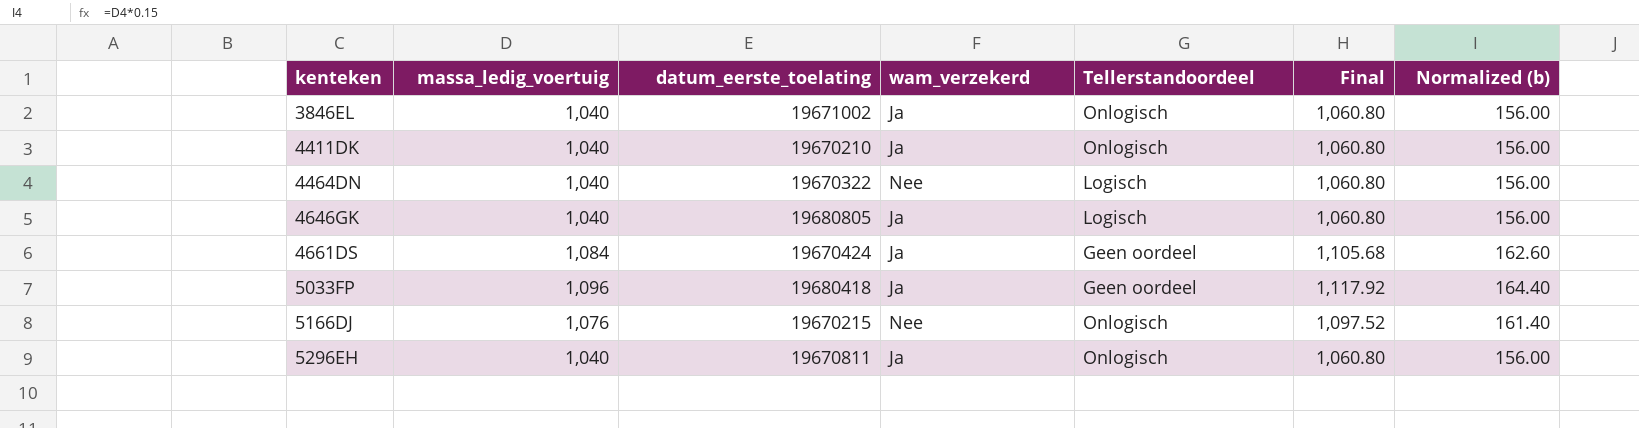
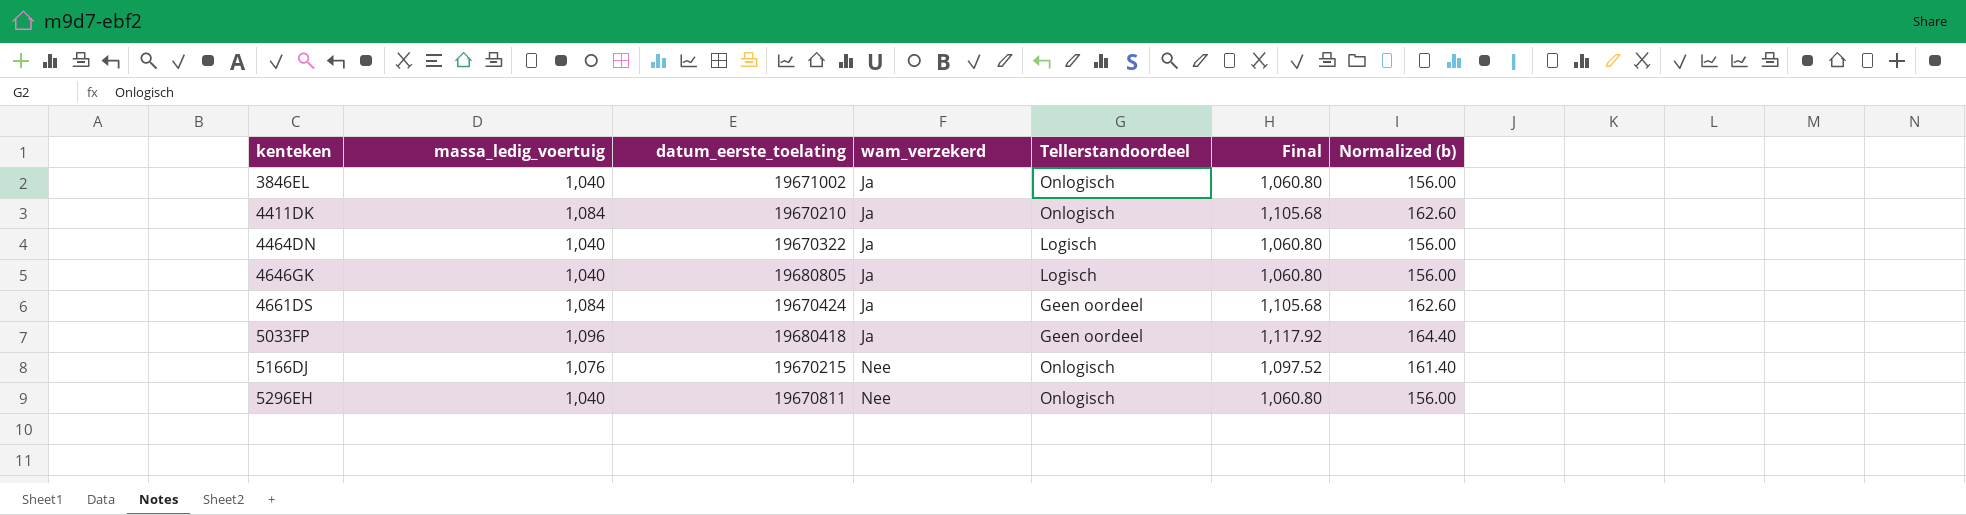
4411DK | massa_ledig_voertuig: 1,040 -> 1,084
4411DK | Final: 1,060.80 -> 1,105.68
4411DK | Normalized (b): 156.00 -> 162.60
4464DN | wam_verzekerd: Nee -> Ja
5296EH | wam_verzekerd: Ja -> Nee

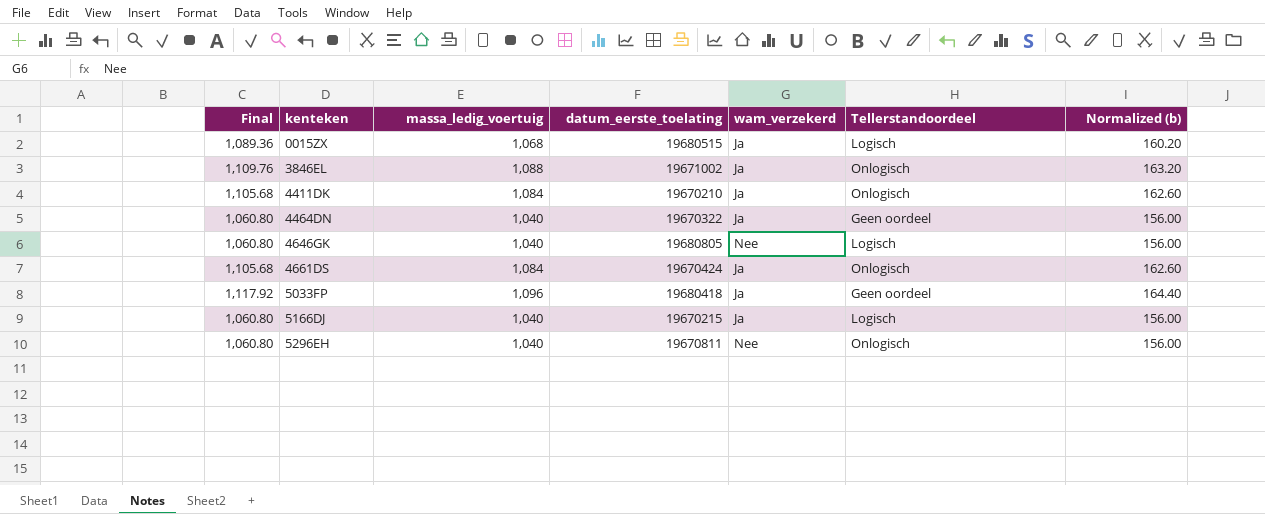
column Final | position: 6 -> 1
row 0015ZX: none -> 1,089.36 | 1,068 | 19680515 | Ja | Logisch | 160.20
3846EL | Final: 1,060.80 -> 1,109.76
3846EL | massa_ledig_voertuig: 1,040 -> 1,088
3846EL | Normalized (b): 156.00 -> 163.20
4464DN | Tellerstandoordeel: Logisch -> Geen oordeel
4646GK | wam_verzekerd: Ja -> Nee
4661DS | Tellerstandoordeel: Geen oordeel -> Onlogisch
5166DJ | Final: 1,097.52 -> 1,060.80
5166DJ | massa_ledig_voertuig: 1,076 -> 1,040
5166DJ | wam_verzekerd: Nee -> Ja
5166DJ | Tellerstandoordeel: Onlogisch -> Logisch
5166DJ | Normalized (b): 161.40 -> 156.00

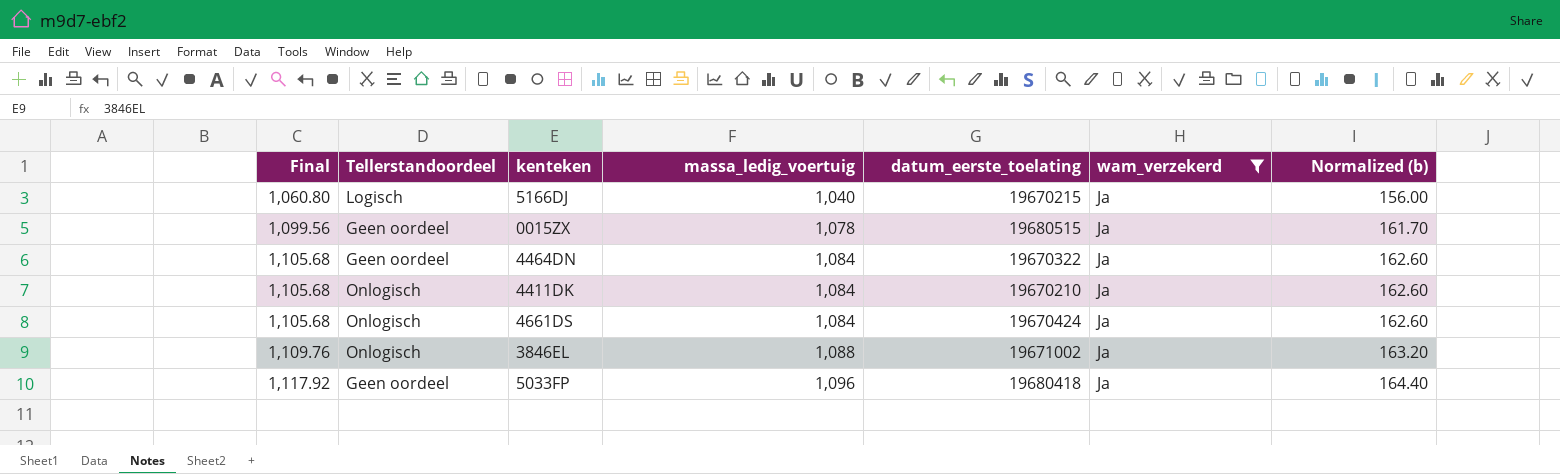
filter: none -> wam_verzekerd = Ja
row order: kenteken ascending -> Final ascending
column Tellerstandoordeel | position: 6 -> 2
0015ZX | Final: 1,089.36 -> 1,099.56
0015ZX | Tellerstandoordeel: Logisch -> Geen oordeel
0015ZX | massa_ledig_voertuig: 1,068 -> 1,078
0015ZX | Normalized (b): 160.20 -> 161.70
4464DN | Final: 1,060.80 -> 1,105.68
4464DN | massa_ledig_voertuig: 1,040 -> 1,084
4464DN | Normalized (b): 156.00 -> 162.60

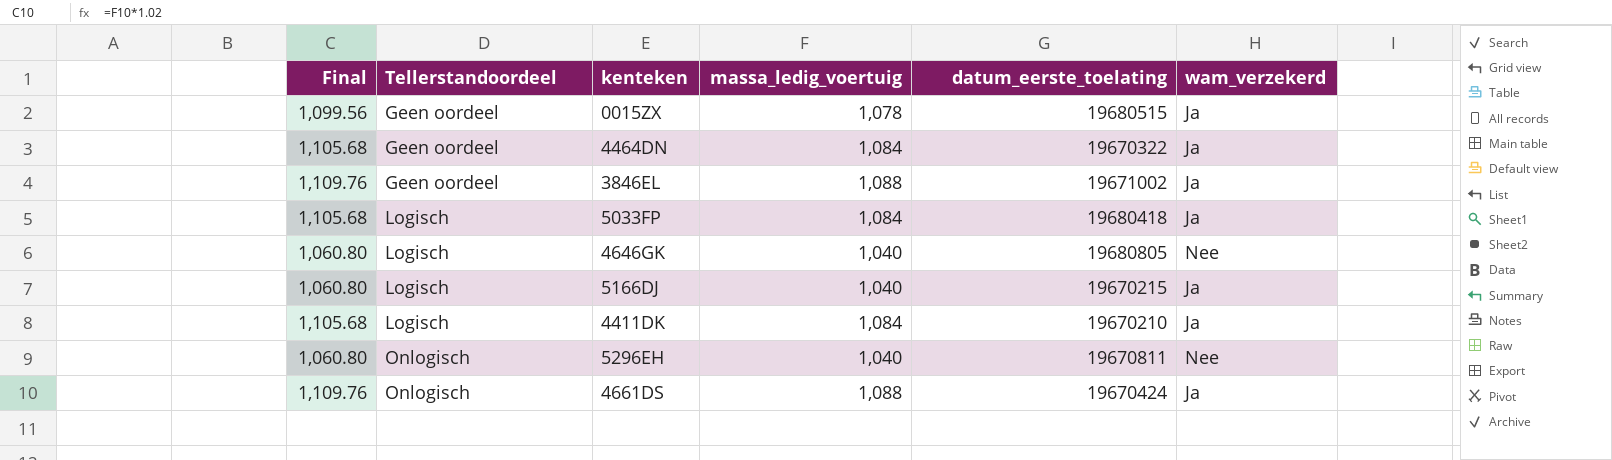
filter: wam_verzekerd = Ja -> none
row order: Final ascending -> Tellerstandoordeel ascending
column Normalized (b) | formula: [massa_ledig_voertuig] * 0.15 -> none
3846EL | Tellerstandoordeel: Onlogisch -> Geen oordeel
5033FP | Final: 1,117.92 -> 1,105.68
5033FP | Tellerstandoordeel: Geen oordeel -> Logisch
5033FP | massa_ledig_voertuig: 1,096 -> 1,084
4411DK | Tellerstandoordeel: Onlogisch -> Logisch
4661DS | Final: 1,105.68 -> 1,109.76
4661DS | massa_ledig_voertuig: 1,084 -> 1,088

